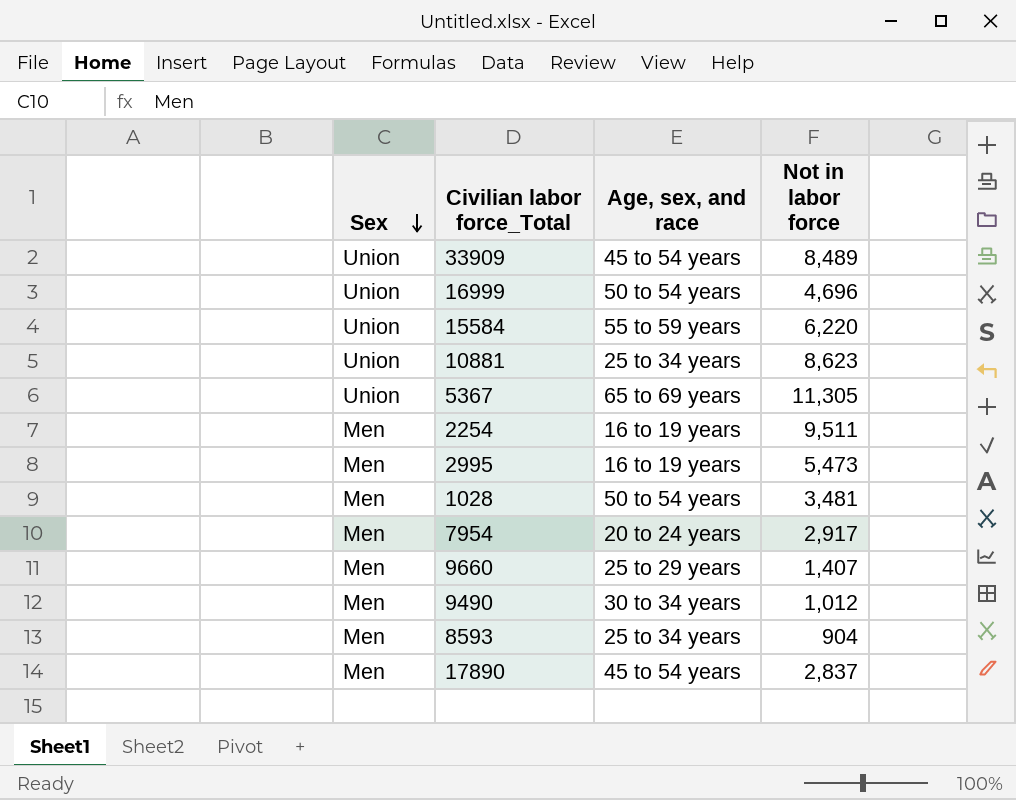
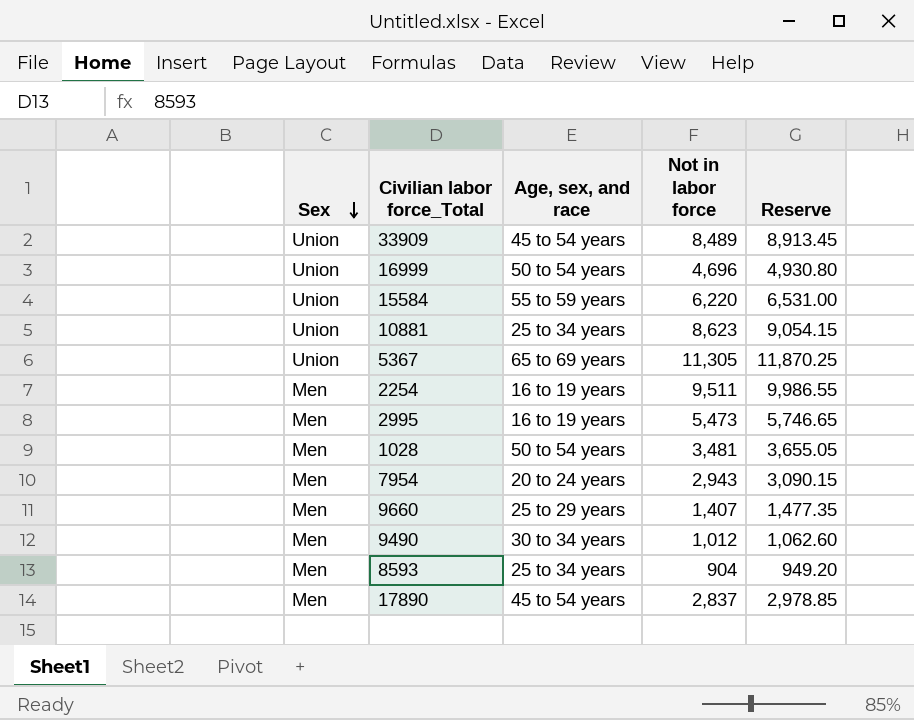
column Reserve | formula: none -> [Not in labor force] * 1.05
7954 | Not in labor force: 2,917 -> 2,943

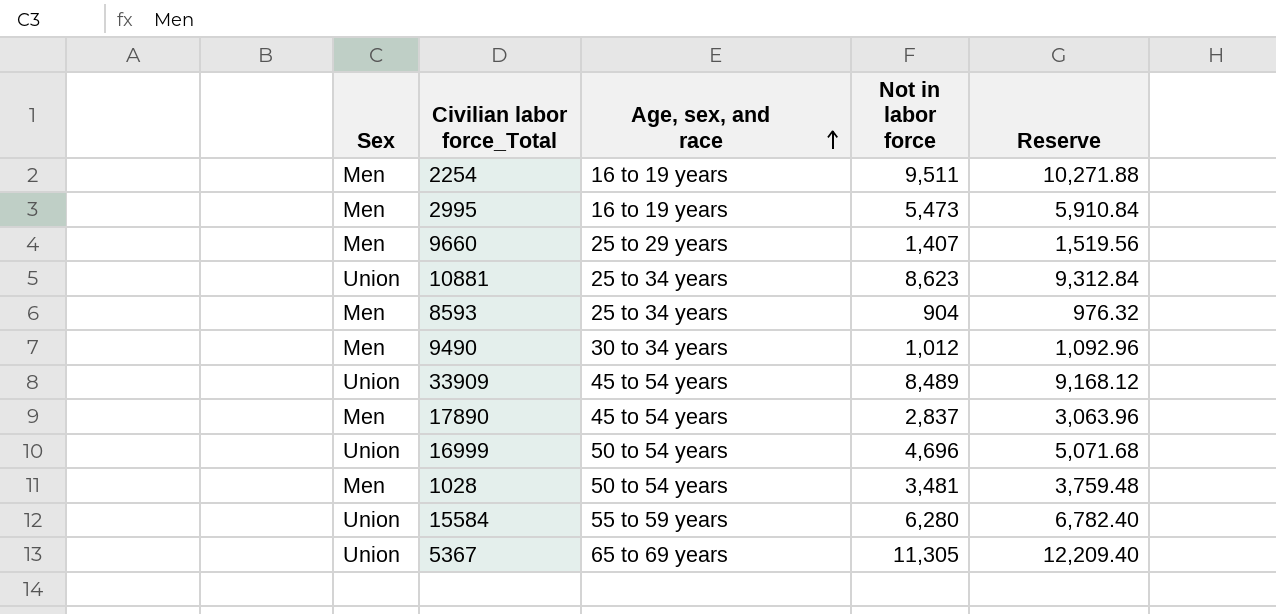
row order: Sex descending -> Age, sex, and race ascending
column Reserve | formula: [Not in labor force] * 1.05 -> [Not in labor force] * 1.08
row 7954: Men | 20 to 24 years | 2,943 | 3,090.15 -> none
15584 | Not in labor force: 6,220 -> 6,280

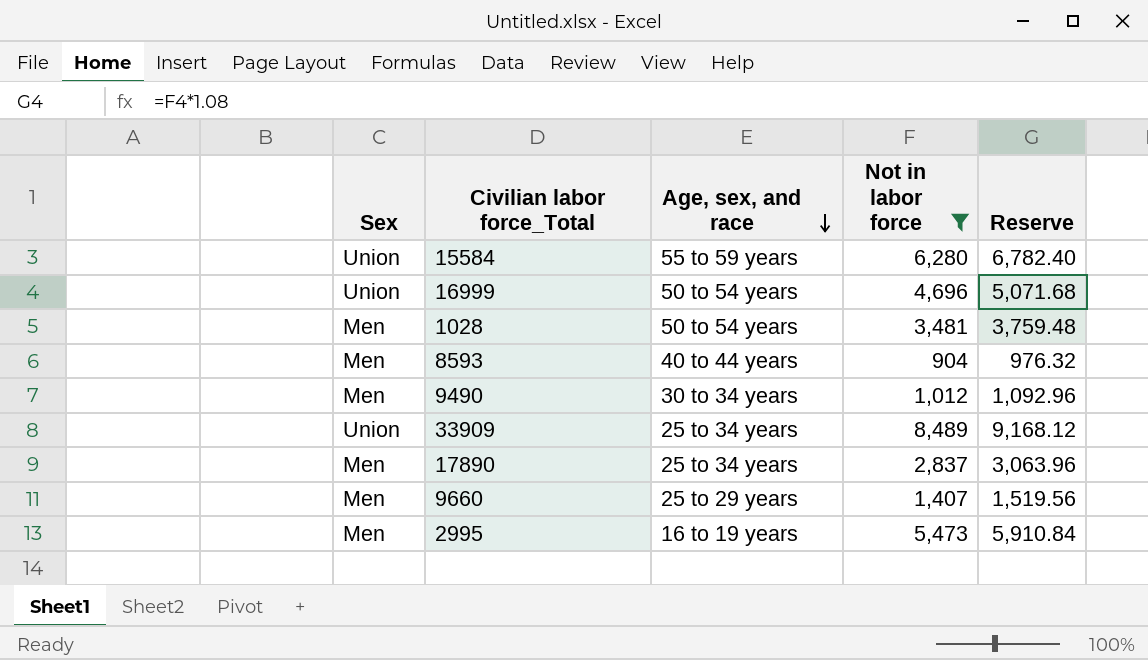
filter: none -> Not in labor force <= 8,489
row order: Age, sex, and race ascending -> Age, sex, and race descending
8593 | Age, sex, and race: 25 to 34 years -> 40 to 44 years
33909 | Age, sex, and race: 45 to 54 years -> 25 to 34 years
17890 | Age, sex, and race: 45 to 54 years -> 25 to 34 years

